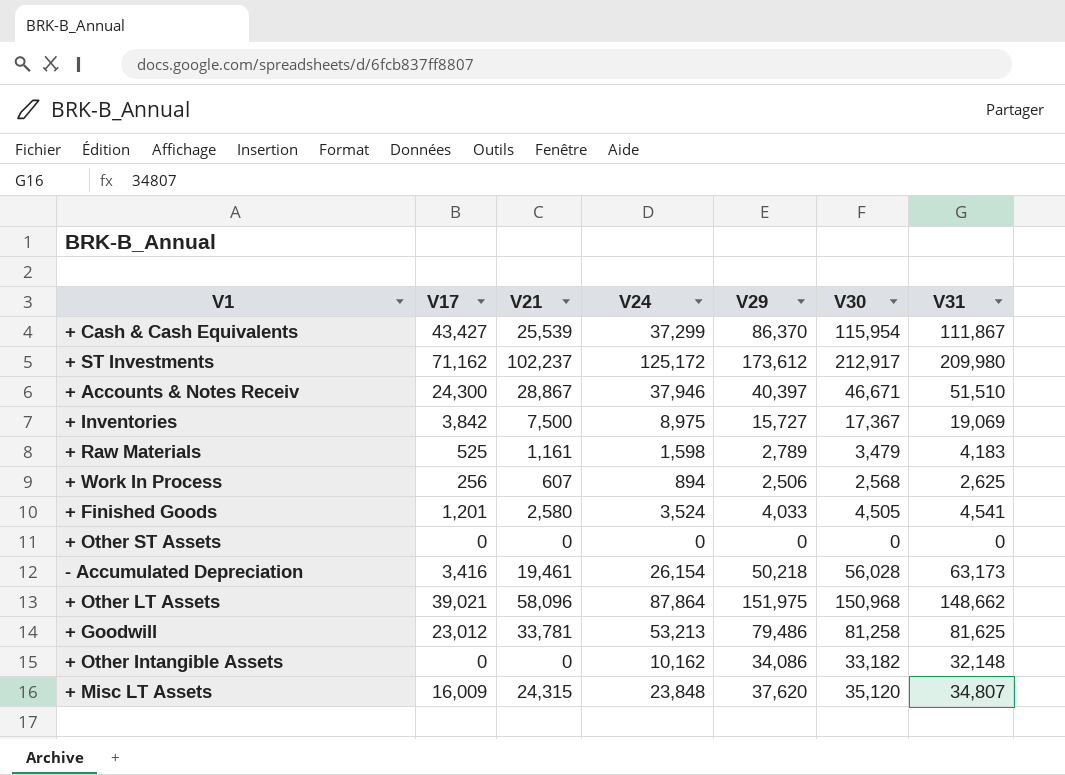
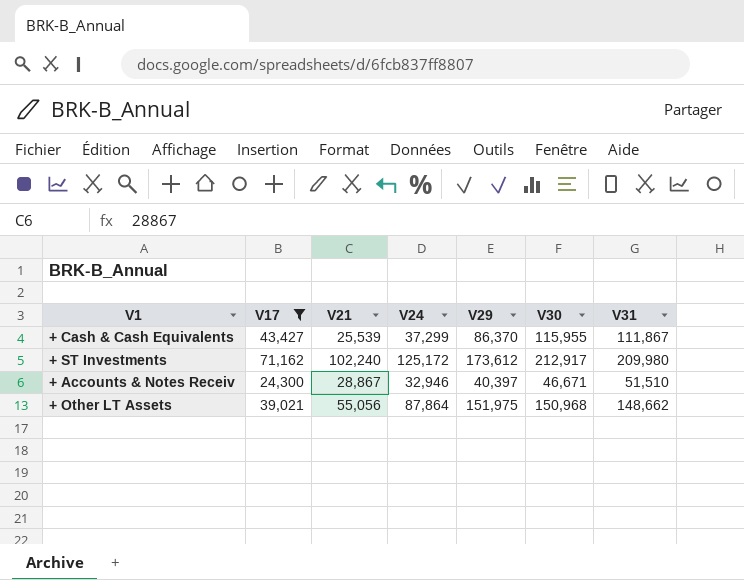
filter: none -> V17 >= 24,300
+ Cash & Cash Equivalents | V30: 115,954 -> 115,955
+ ST Investments | V21: 102,237 -> 102,240
+ Accounts & Notes Receiv | V24: 37,946 -> 32,946
+ Other LT Assets | V21: 58,096 -> 55,056

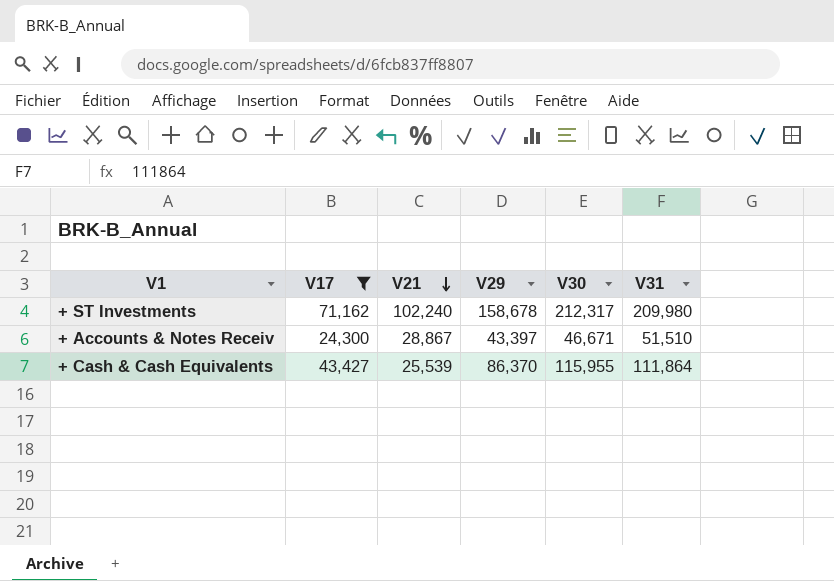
row order: none -> V21 descending
column V24 | position: 4 -> none
row + Other LT Assets: 39,021 | 55,056 | 87,864 | 151,975 | 150,968 | 148,662 -> none
+ ST Investments | V29: 173,612 -> 158,678
+ ST Investments | V30: 212,917 -> 212,317
+ Accounts & Notes Receiv | V29: 40,397 -> 43,397
+ Cash & Cash Equivalents | V31: 111,867 -> 111,864

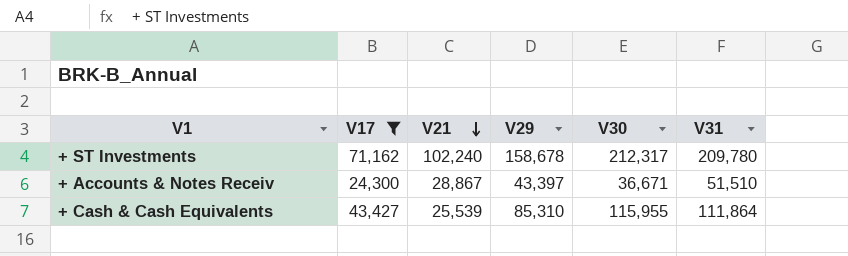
+ ST Investments | V31: 209,980 -> 209,780
+ Accounts & Notes Receiv | V30: 46,671 -> 36,671
+ Cash & Cash Equivalents | V29: 86,370 -> 85,310

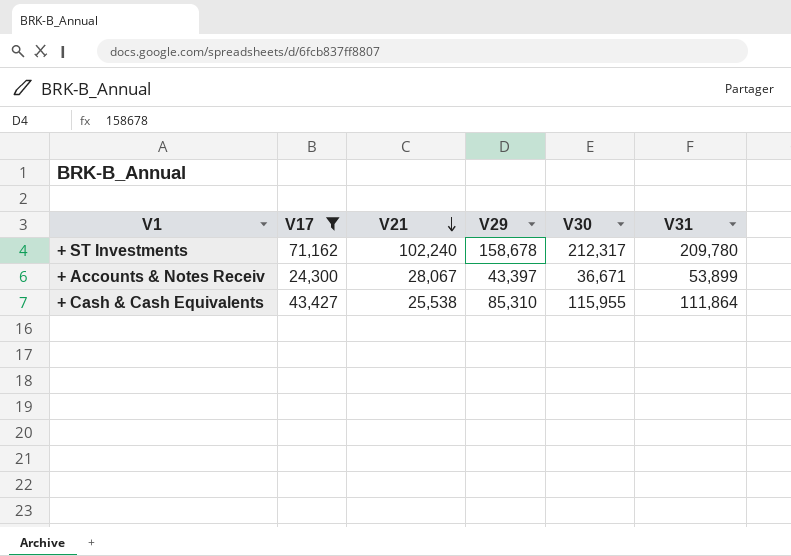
+ Accounts & Notes Receiv | V21: 28,867 -> 28,067
+ Accounts & Notes Receiv | V31: 51,510 -> 53,899
+ Cash & Cash Equivalents | V21: 25,539 -> 25,538

